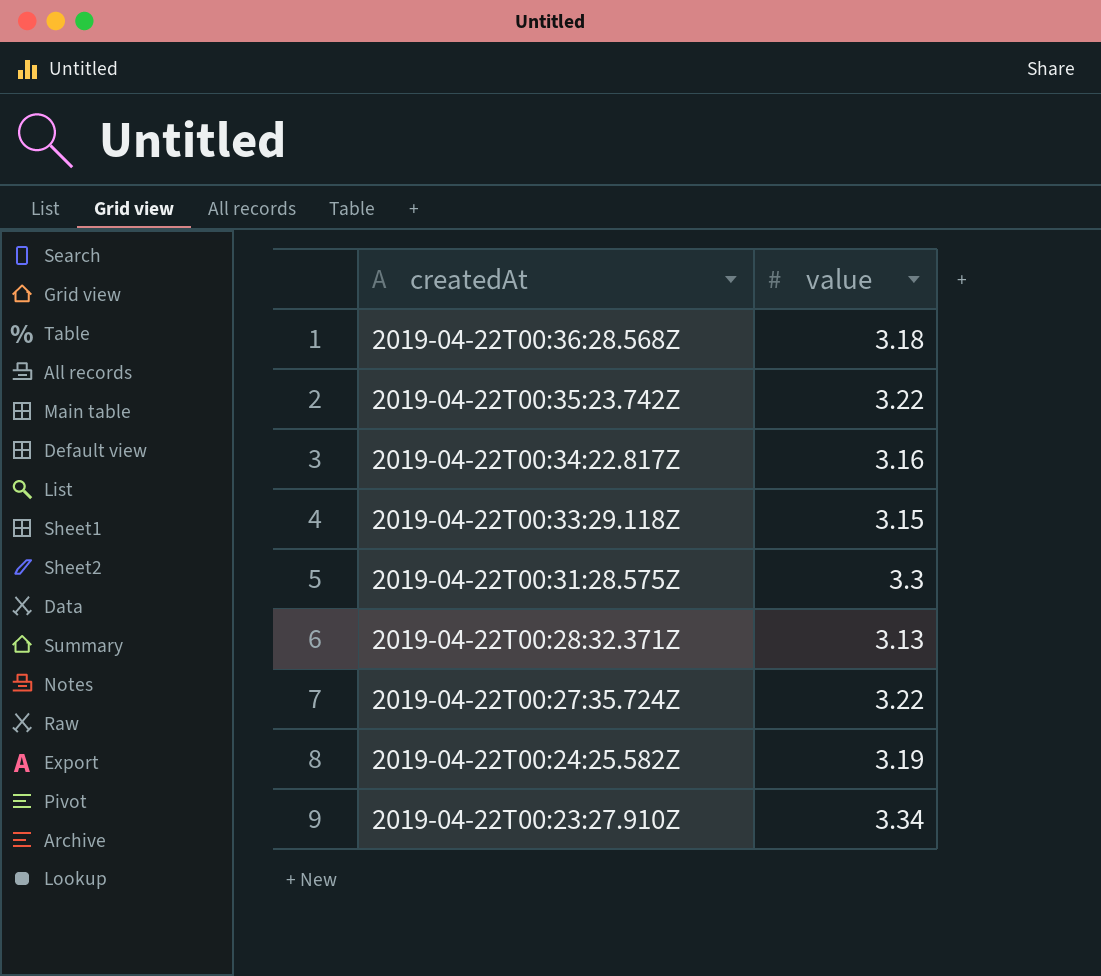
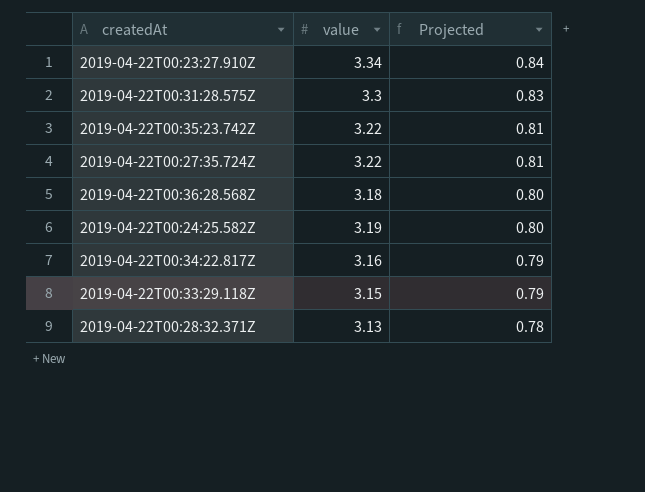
row order: createdAt descending -> Projected descending
column Projected | formula: none -> [value] * 0.25

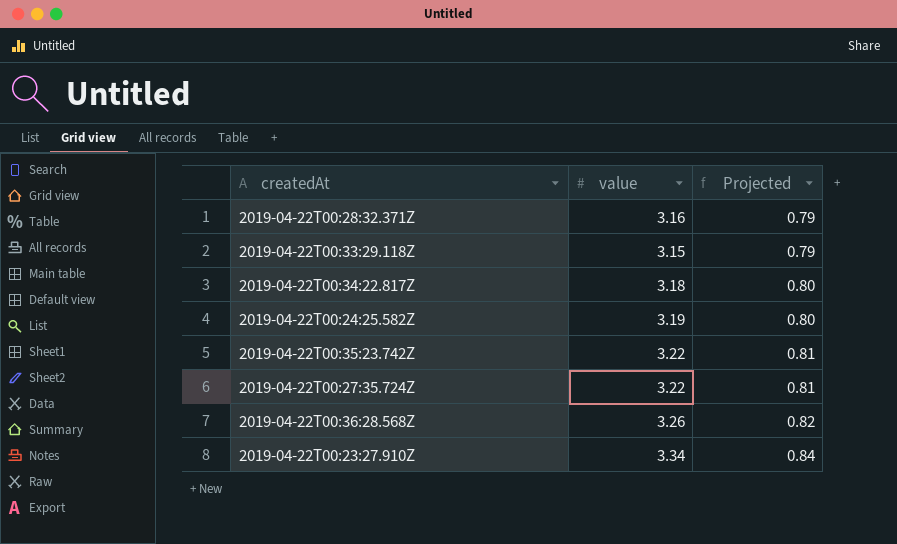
row order: Projected descending -> Projected ascending
row 2019-04-22T00:31:28.575Z: 3.3 | 0.83 -> none
2019-04-22T00:28:32.371Z | value: 3.13 -> 3.16
2019-04-22T00:28:32.371Z | Projected: 0.78 -> 0.79
2019-04-22T00:34:22.817Z | value: 3.16 -> 3.18
2019-04-22T00:34:22.817Z | Projected: 0.79 -> 0.80
2019-04-22T00:36:28.568Z | value: 3.18 -> 3.26
2019-04-22T00:36:28.568Z | Projected: 0.80 -> 0.82

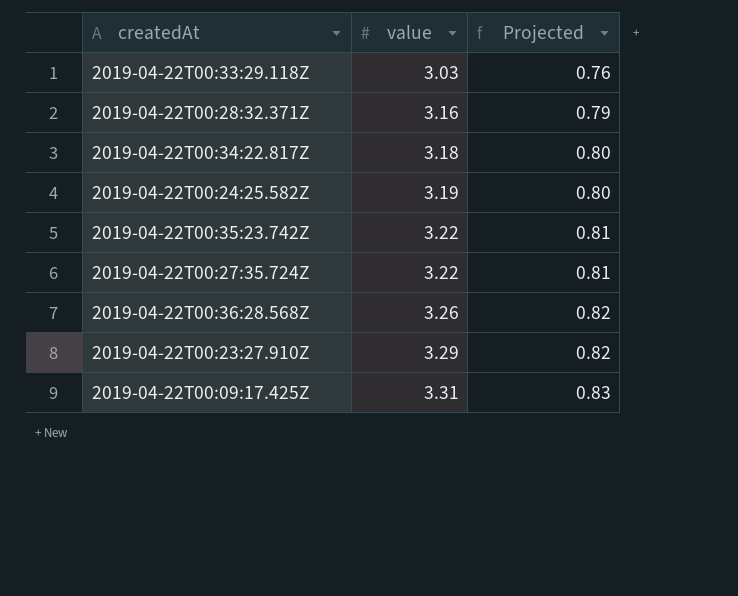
row order: Projected ascending -> value ascending
2019-04-22T00:33:29.118Z | value: 3.15 -> 3.03
2019-04-22T00:33:29.118Z | Projected: 0.79 -> 0.76
2019-04-22T00:23:27.910Z | value: 3.34 -> 3.29
2019-04-22T00:23:27.910Z | Projected: 0.84 -> 0.82
row 2019-04-22T00:09:17.425Z: none -> 3.31 | 0.83

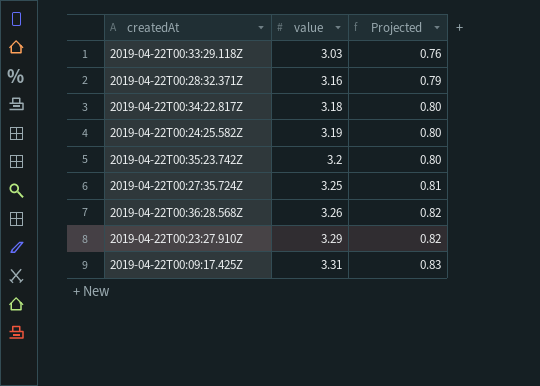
2019-04-22T00:35:23.742Z | value: 3.22 -> 3.2
2019-04-22T00:35:23.742Z | Projected: 0.81 -> 0.80
2019-04-22T00:27:35.724Z | value: 3.22 -> 3.25

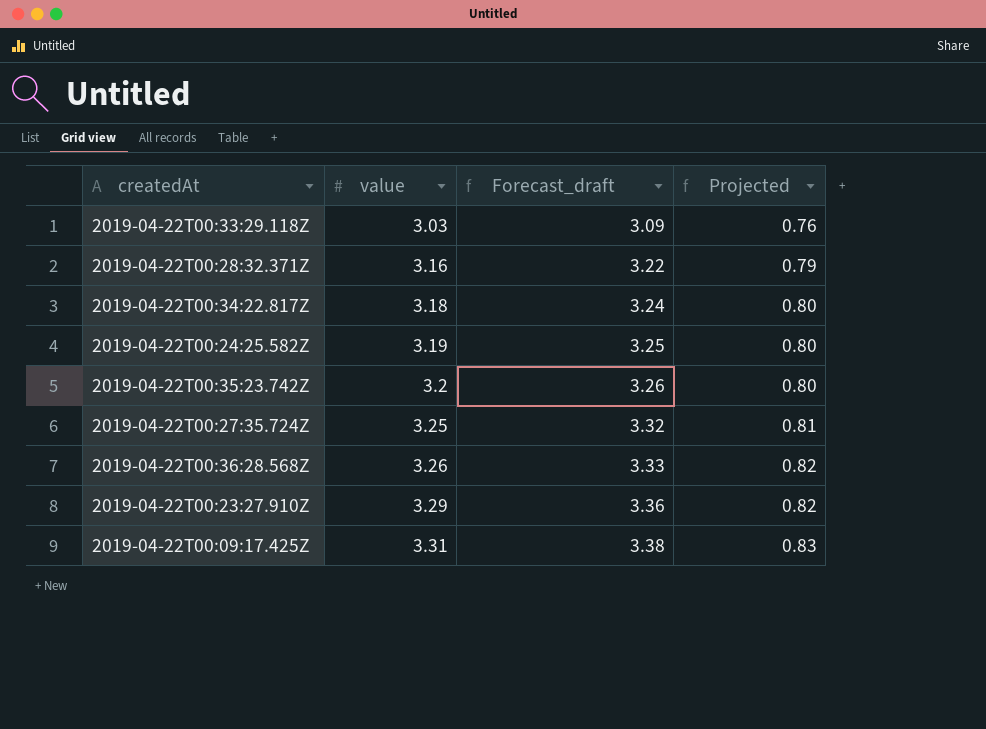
column Forecast_draft | formula: none -> [value] * 1.02

